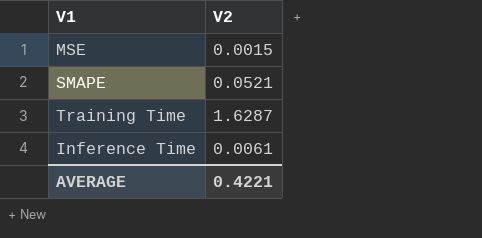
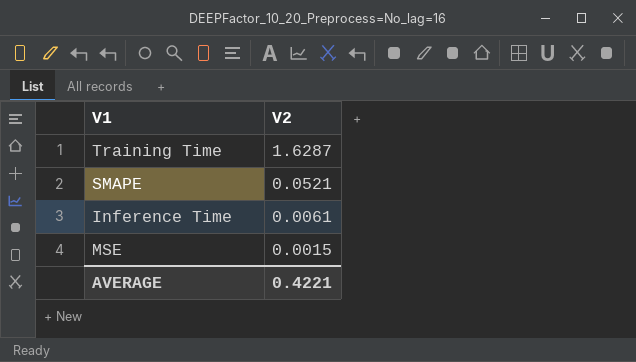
row order: none -> V2 descending

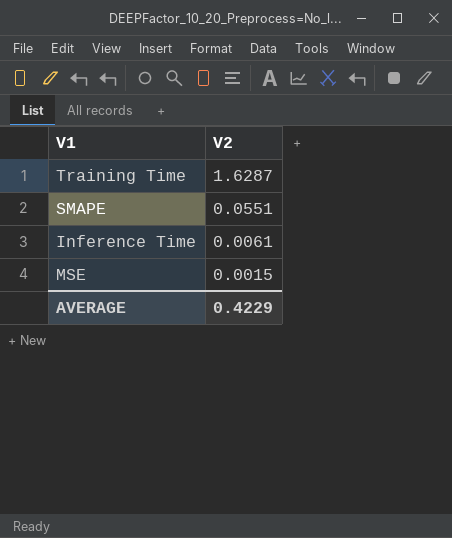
SMAPE | V2: 0.0521 -> 0.0551
AVERAGE | V2: 0.4221 -> 0.4229

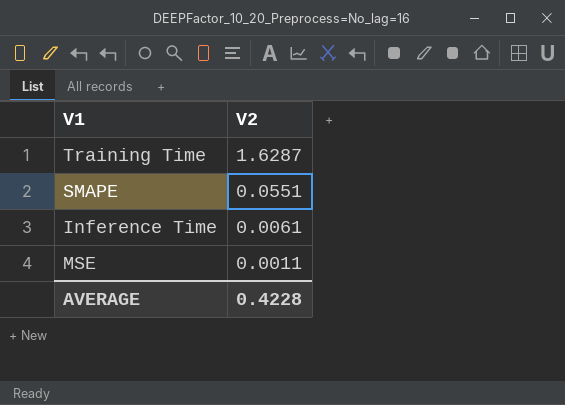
MSE | V2: 0.0015 -> 0.0011
AVERAGE | V2: 0.4229 -> 0.4228

